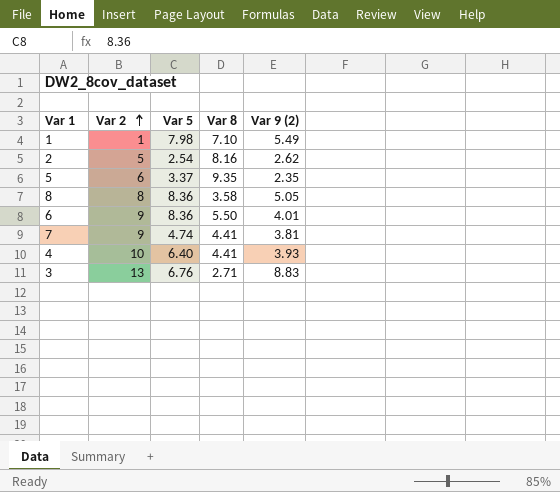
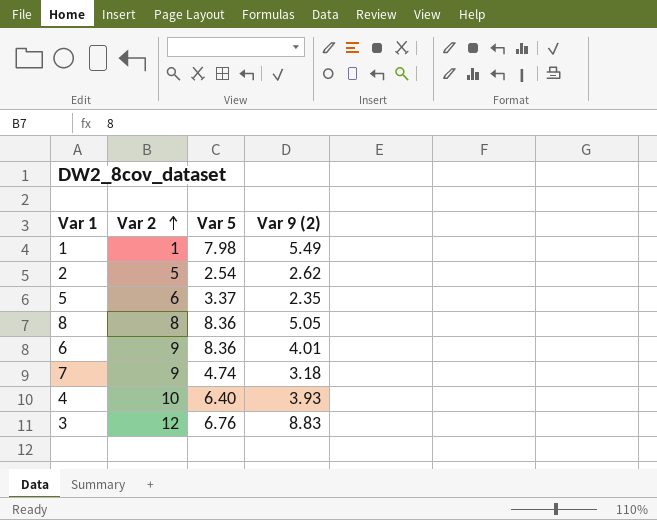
column Var 8 | position: 4 -> none
7 | Var 9 (2): 3.81 -> 3.18
3 | Var 2: 13 -> 12

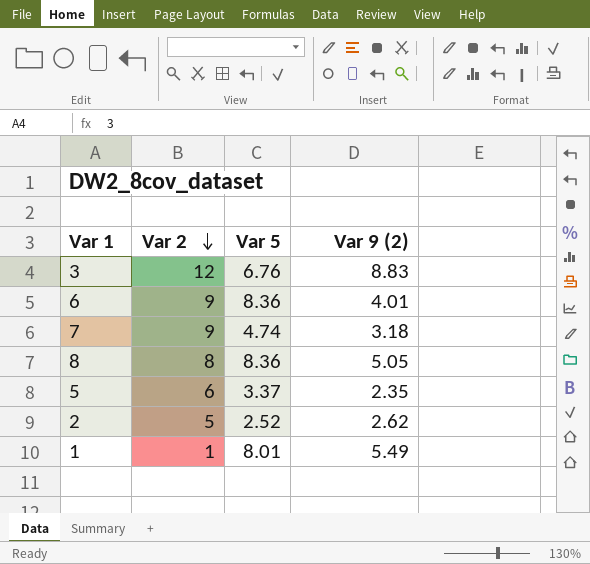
row order: Var 2 ascending -> Var 2 descending
row 4: 10 | 6.40 | 3.93 -> none
2 | Var 5: 2.54 -> 2.52
1 | Var 5: 7.98 -> 8.01

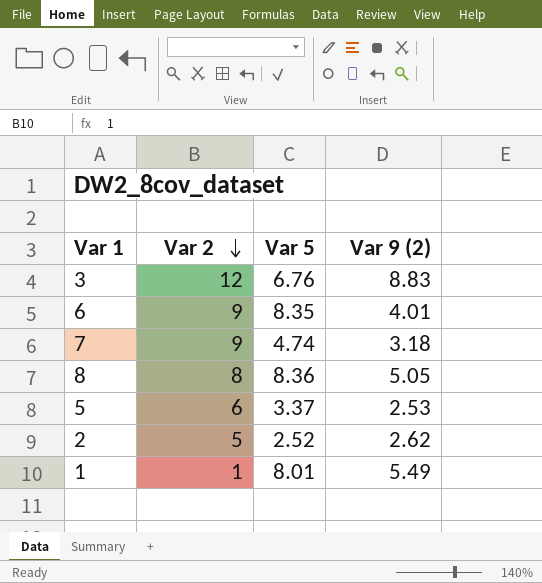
6 | Var 5: 8.36 -> 8.35
5 | Var 9 (2): 2.35 -> 2.53

